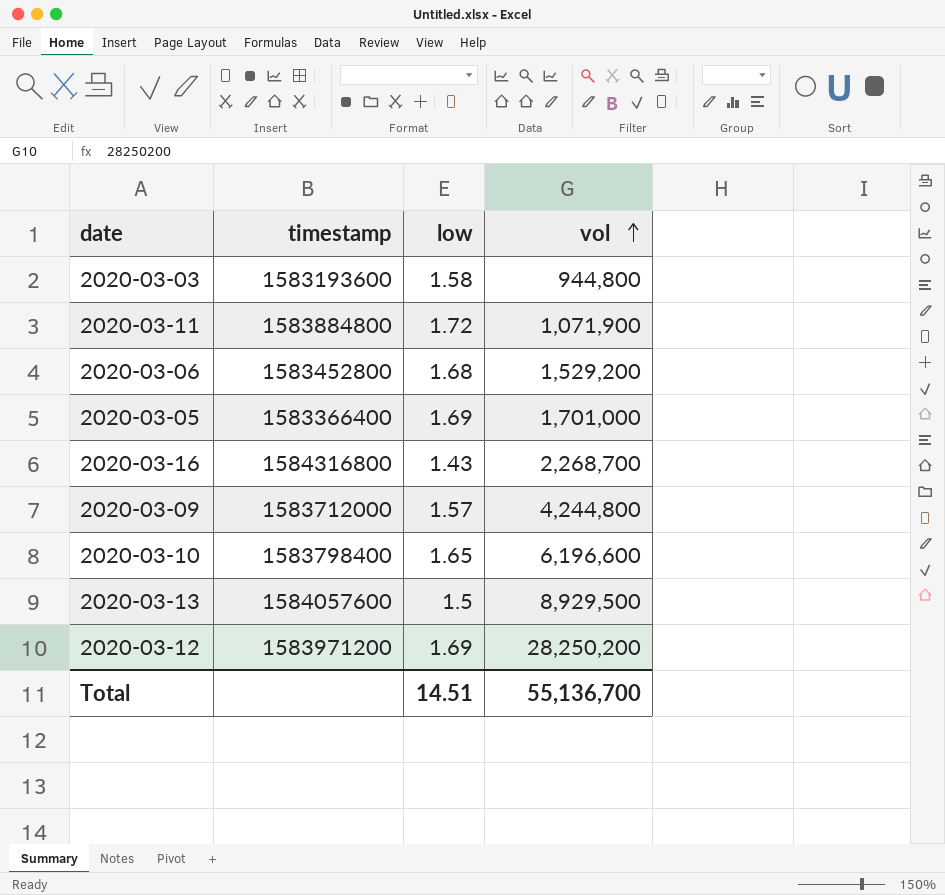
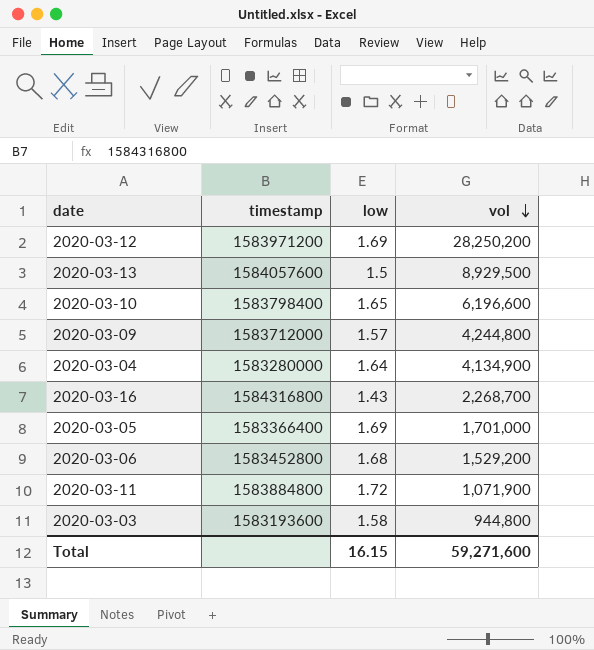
row order: vol ascending -> vol descending
row 2020-03-04: none -> 1583280000 | 1.64 | 4,134,900
Total | low: 14.51 -> 16.15
Total | vol: 55,136,700 -> 59,271,600

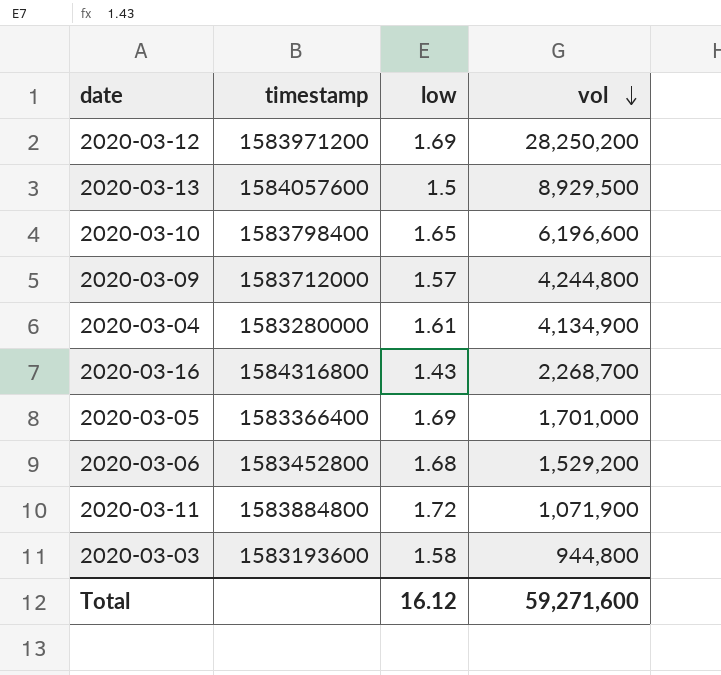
2020-03-04 | low: 1.64 -> 1.61
Total | low: 16.15 -> 16.12

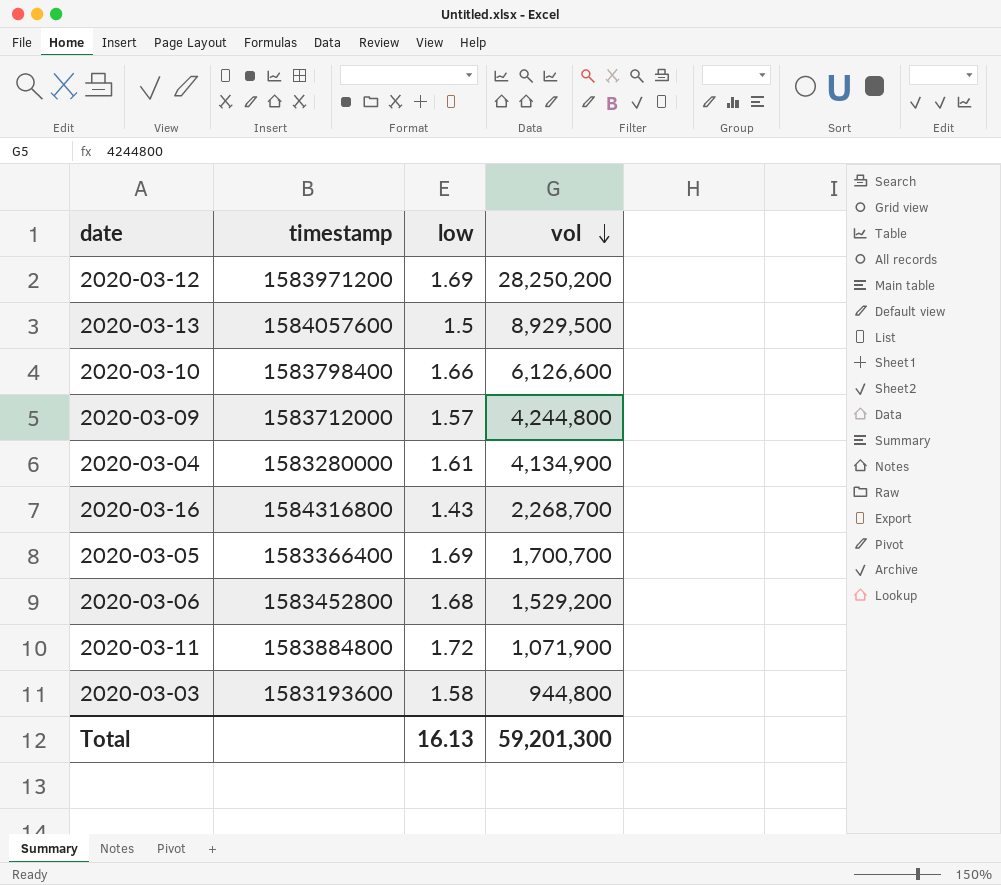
2020-03-10 | low: 1.65 -> 1.66
2020-03-10 | vol: 6,196,600 -> 6,126,600
2020-03-05 | vol: 1,701,000 -> 1,700,700
Total | low: 16.12 -> 16.13
Total | vol: 59,271,600 -> 59,201,300

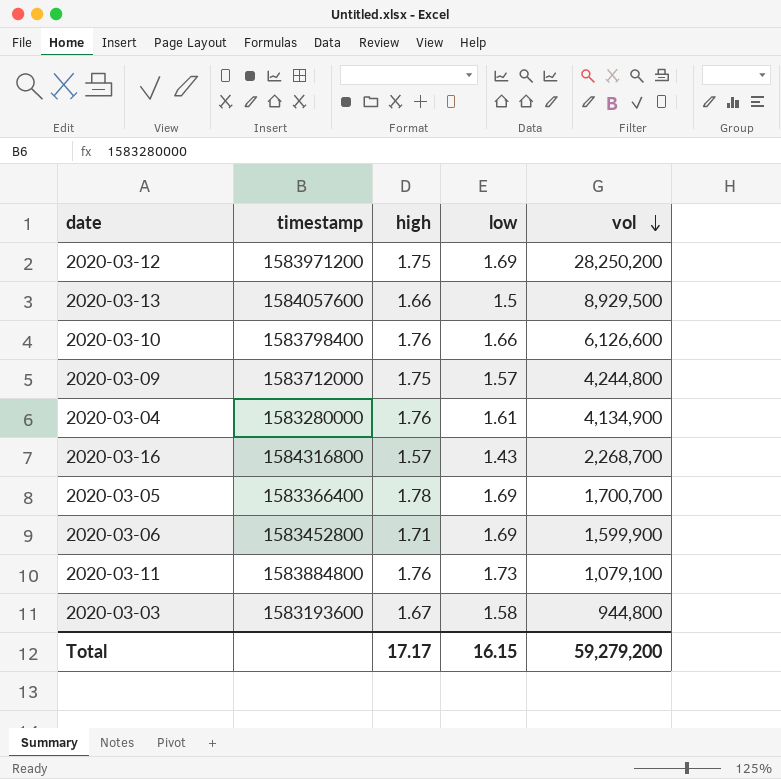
column high | position: none -> 3
2020-03-06 | low: 1.68 -> 1.69
2020-03-06 | vol: 1,529,200 -> 1,599,900
2020-03-11 | low: 1.72 -> 1.73
2020-03-11 | vol: 1,071,900 -> 1,079,100
Total | low: 16.13 -> 16.15
Total | vol: 59,201,300 -> 59,279,200

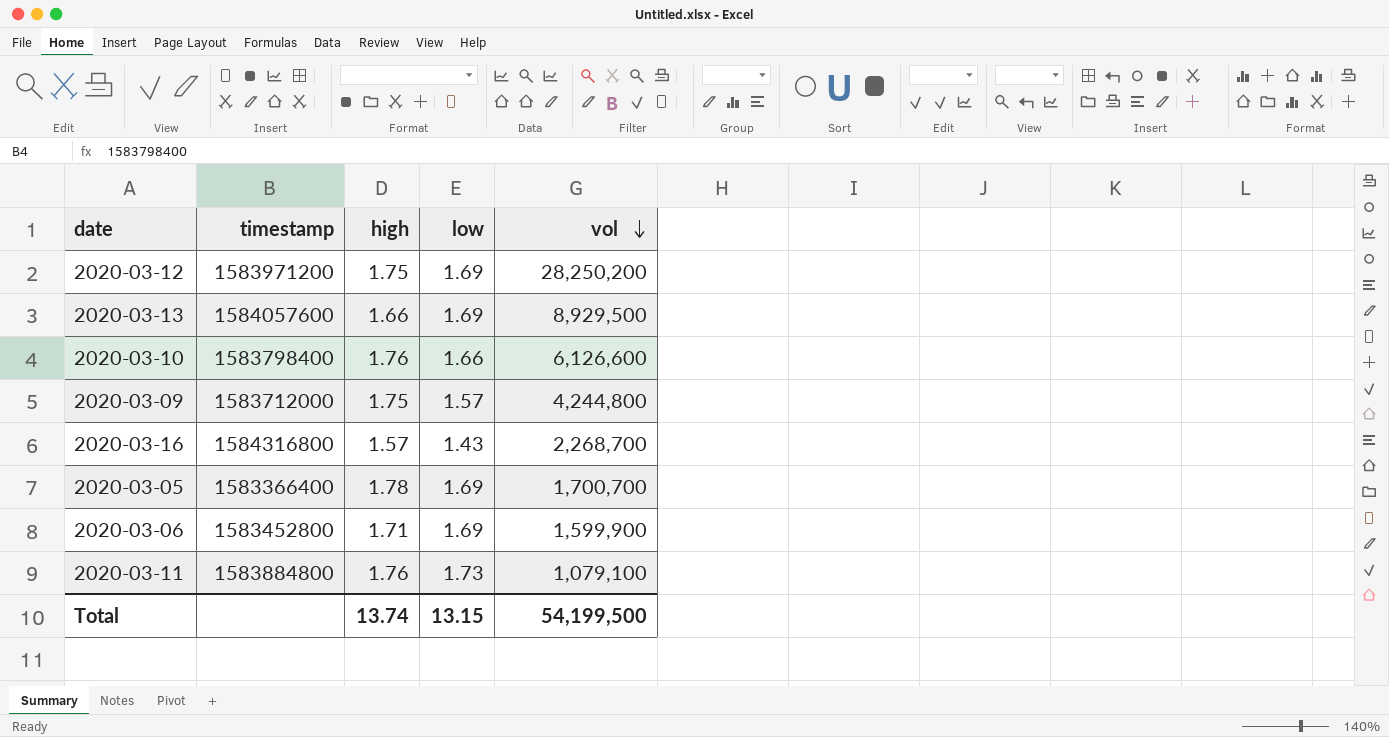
row 2020-03-04: 1583280000 | 1.76 | 1.61 | 4,134,900 -> none
row 2020-03-03: 1583193600 | 1.67 | 1.58 | 944,800 -> none
2020-03-13 | low: 1.5 -> 1.69
Total | high: 17.17 -> 13.74
Total | low: 16.15 -> 13.15
Total | vol: 59,279,200 -> 54,199,500

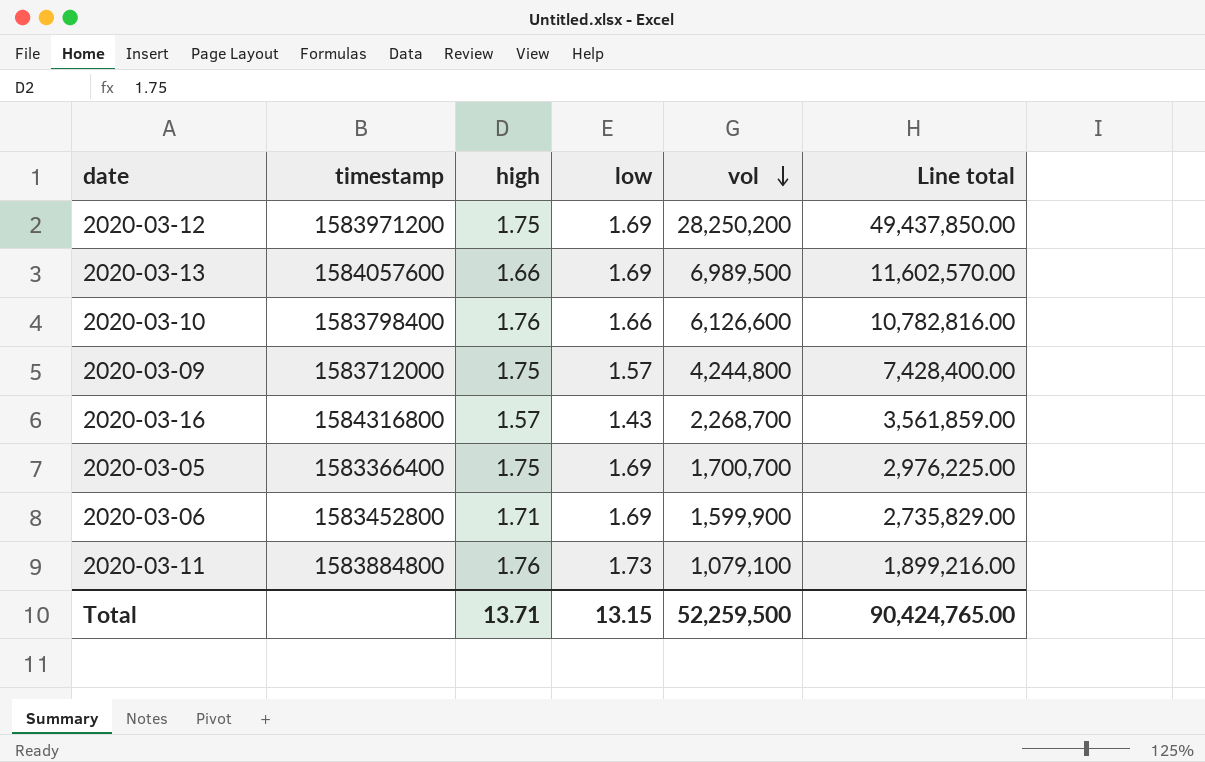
column Line total | formula: none -> [high] * [vol]
2020-03-13 | vol: 8,929,500 -> 6,989,500
2020-03-05 | high: 1.78 -> 1.75
Total | high: 13.74 -> 13.71
Total | vol: 54,199,500 -> 52,259,500

